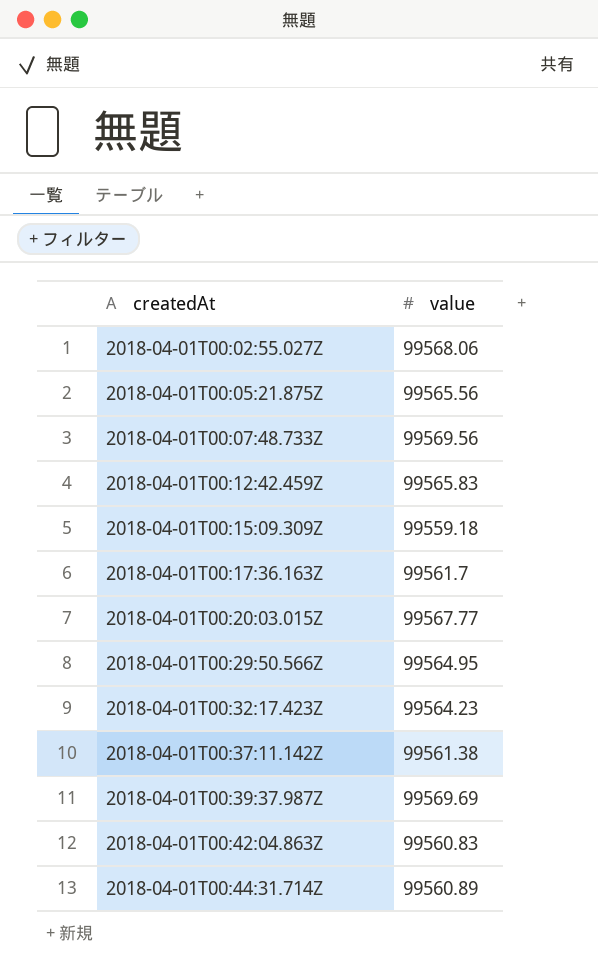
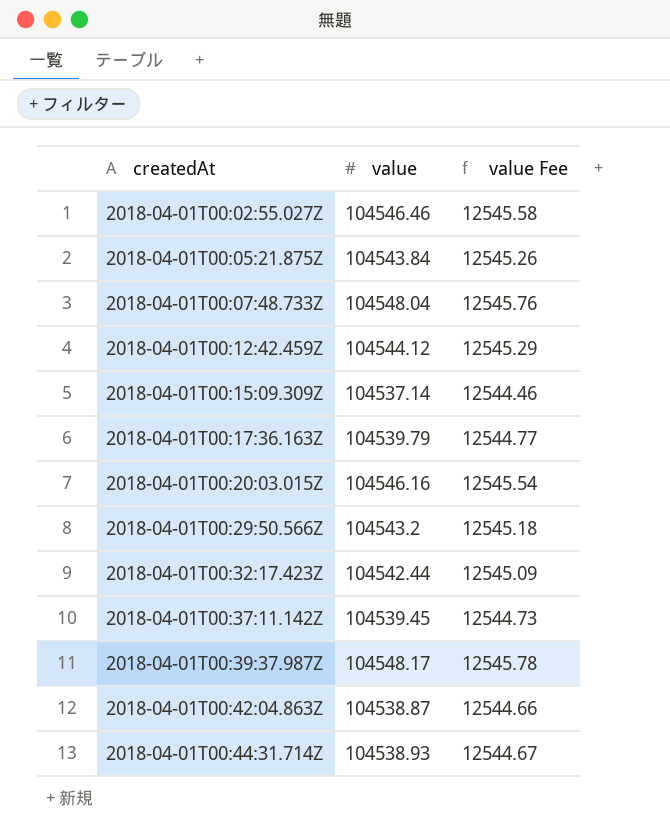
column value Fee | formula: none -> [value] * 0.12
2018-04-01T00:02:55.027Z | value: 99568.06 -> 104546.46
2018-04-01T00:05:21.875Z | value: 99565.56 -> 104543.84
2018-04-01T00:07:48.733Z | value: 99569.56 -> 104548.04
2018-04-01T00:12:42.459Z | value: 99565.83 -> 104544.12
2018-04-01T00:15:09.309Z | value: 99559.18 -> 104537.14
2018-04-01T00:17:36.163Z | value: 99561.7 -> 104539.79
2018-04-01T00:20:03.015Z | value: 99567.77 -> 104546.16
2018-04-01T00:29:50.566Z | value: 99564.95 -> 104543.2
2018-04-01T00:32:17.423Z | value: 99564.23 -> 104542.44
2018-04-01T00:37:11.142Z | value: 99561.38 -> 104539.45
2018-04-01T00:39:37.987Z | value: 99569.69 -> 104548.17
2018-04-01T00:42:04.863Z | value: 99560.83 -> 104538.87
2018-04-01T00:44:31.714Z | value: 99560.89 -> 104538.93

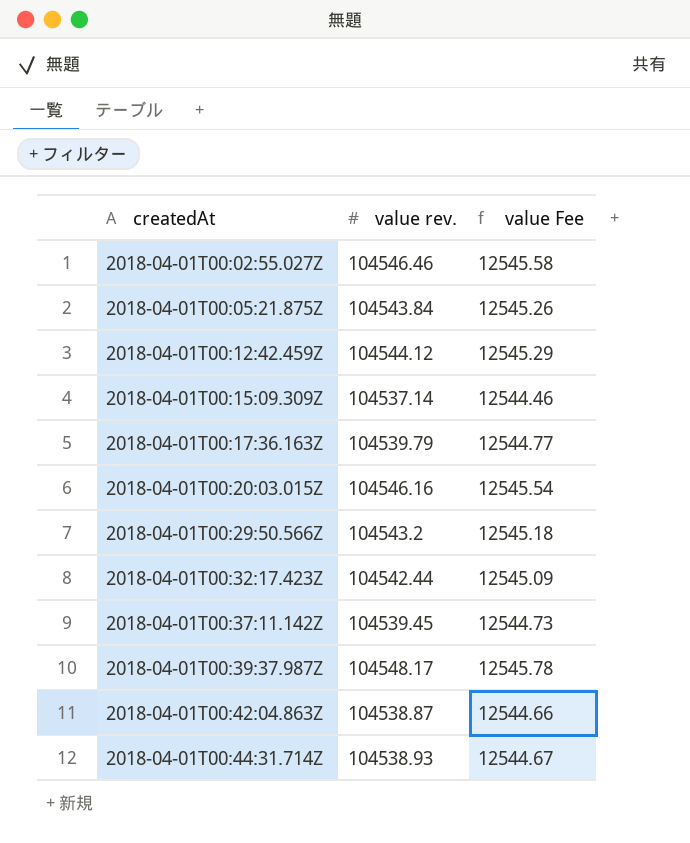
column name: value -> value rev.
row 2018-04-01T00:07:48.733Z: 104548.04 | 12545.76 -> none

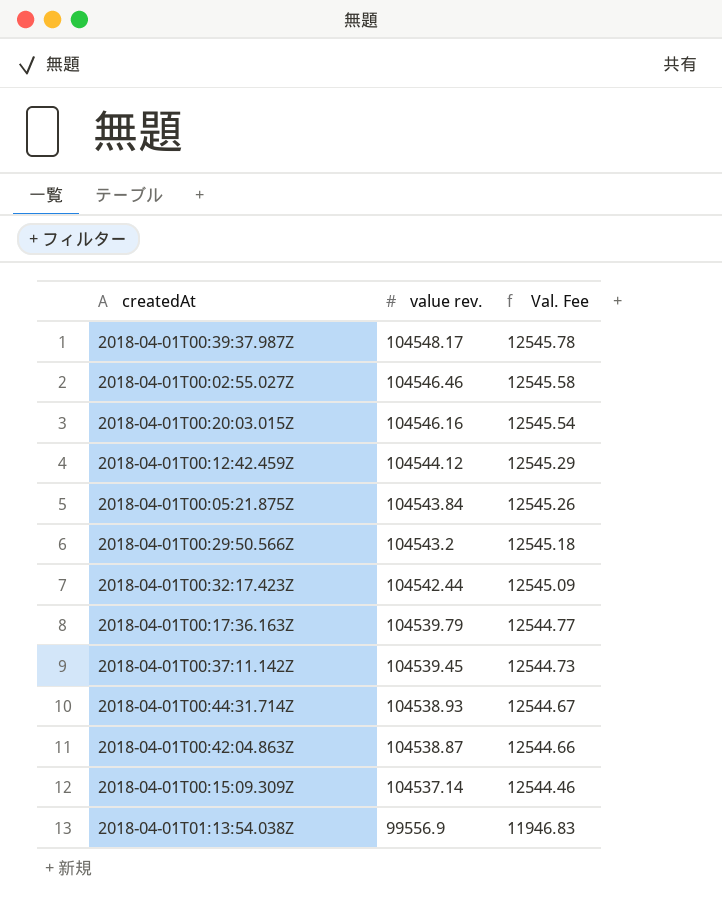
row order: createdAt ascending -> value rev. descending
column name: value Fee -> Val. Fee
row 2018-04-01T01:13:54.038Z: none -> 99556.9 | 11946.83

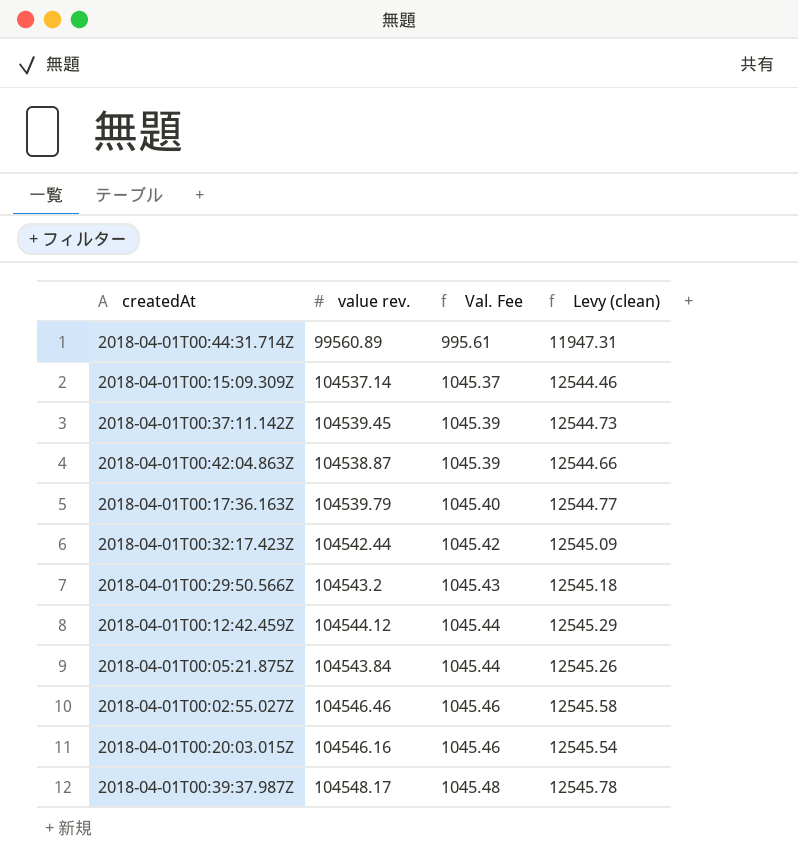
row order: value rev. descending -> Val. Fee ascending
column Val. Fee | formula: [value rev.] * 0.12 -> [value rev.] * 0.01
column Levy (clean) | formula: none -> [value rev.] * 0.12
row 2018-04-01T01:13:54.038Z: 99556.9 | 11946.83 -> none
2018-04-01T00:44:31.714Z | value rev.: 104538.93 -> 99560.89

